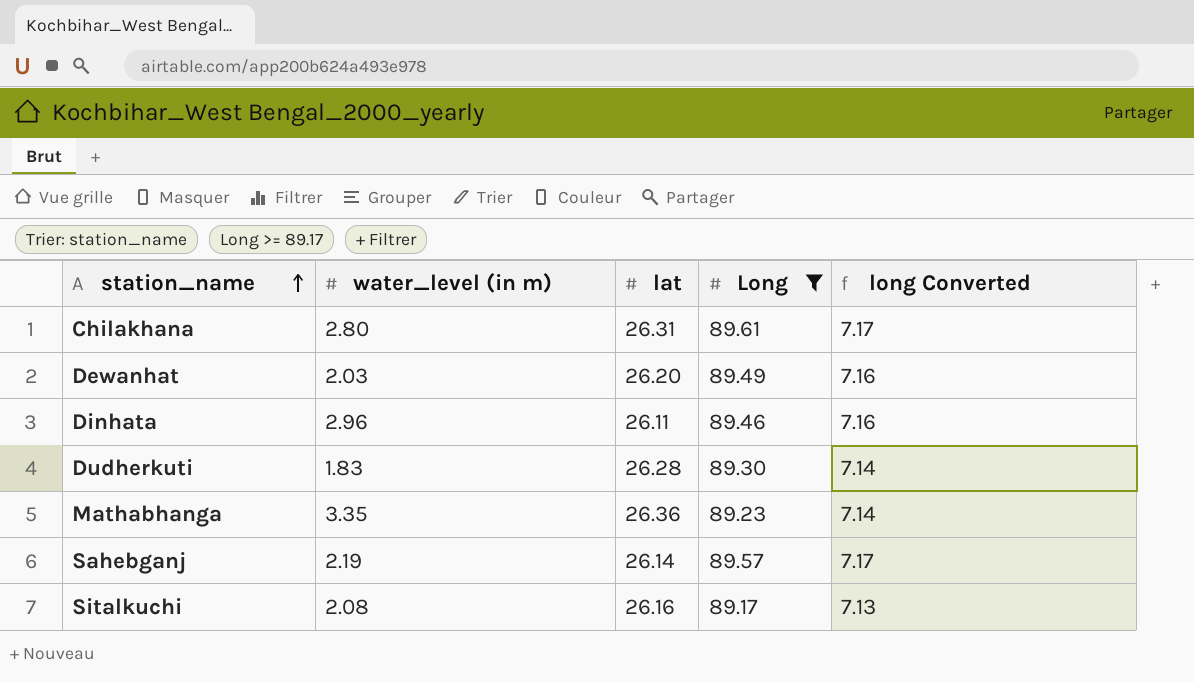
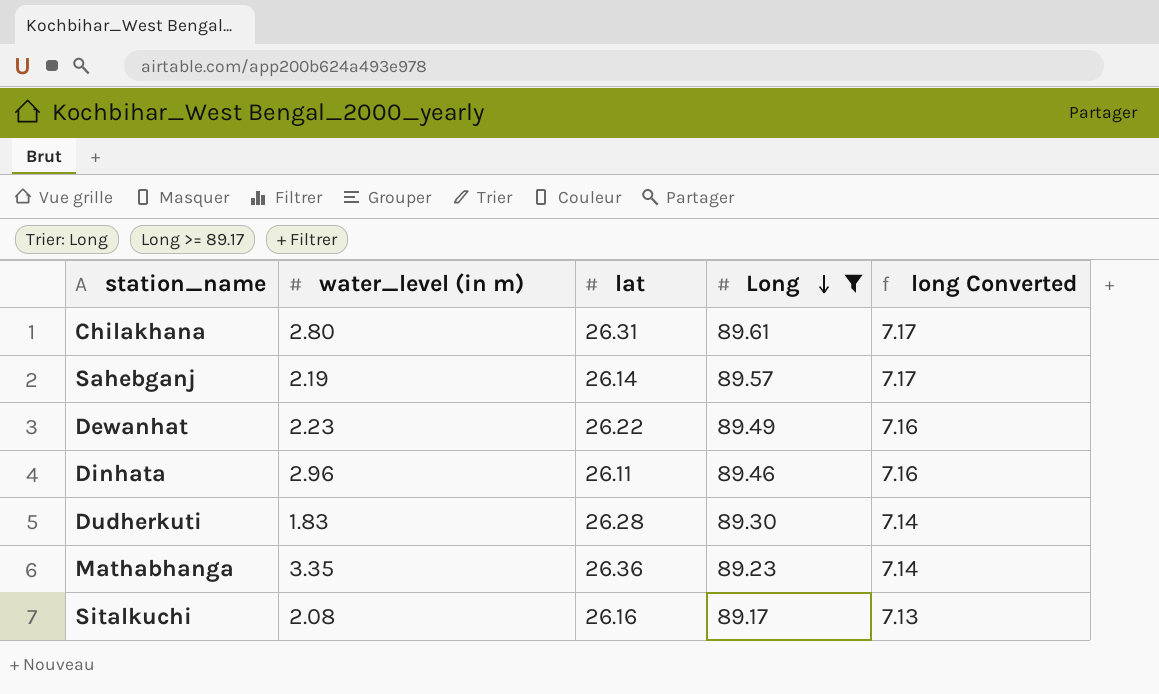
row order: station_name ascending -> Long descending
Dewanhat | water_level (in m): 2.03 -> 2.23
Dewanhat | lat: 26.20 -> 26.22

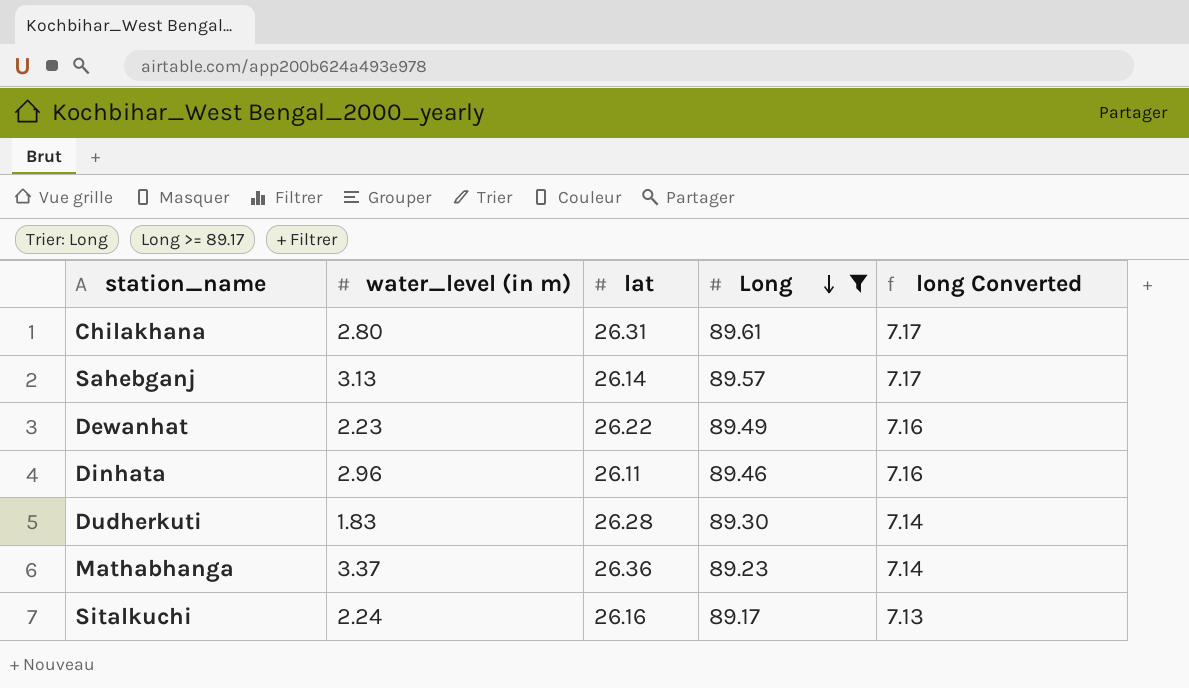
Sahebganj | water_level (in m): 2.19 -> 3.13
Mathabhanga | water_level (in m): 3.35 -> 3.37
Sitalkuchi | water_level (in m): 2.08 -> 2.24

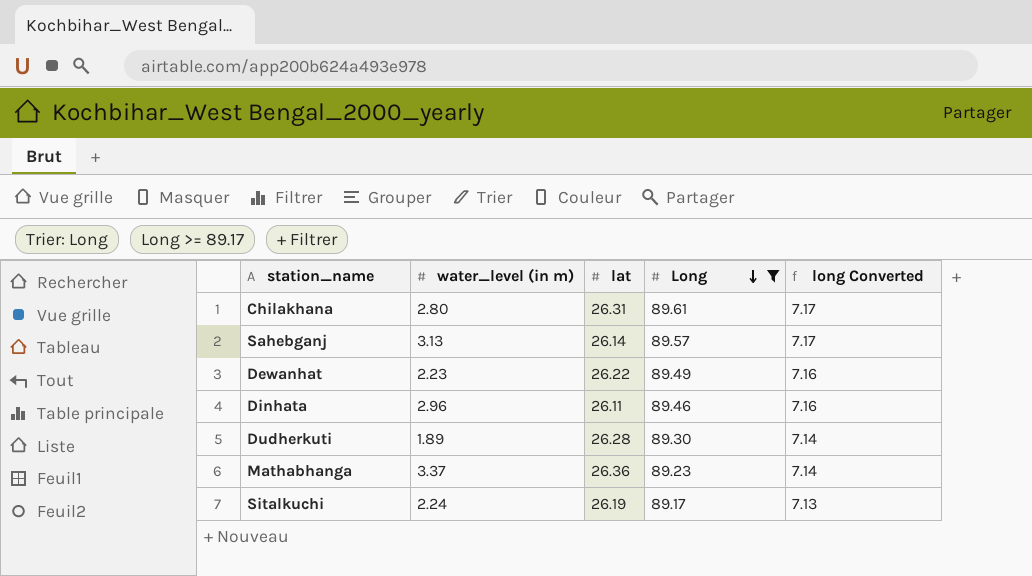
Dudherkuti | water_level (in m): 1.83 -> 1.89
Sitalkuchi | lat: 26.16 -> 26.19

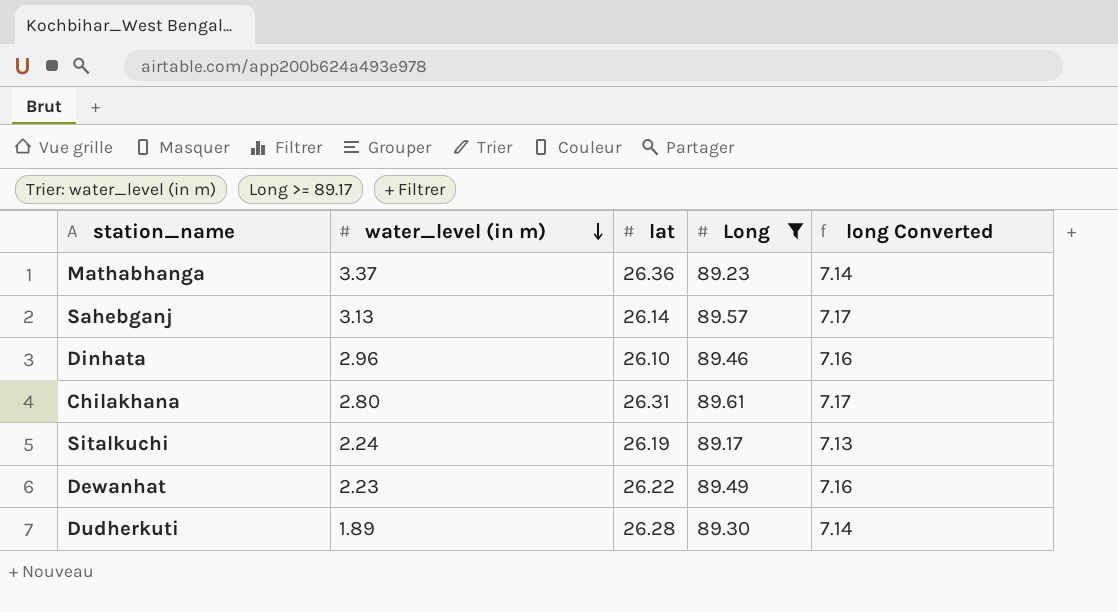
row order: Long descending -> water_level (in m) descending
Dinhata | lat: 26.11 -> 26.10

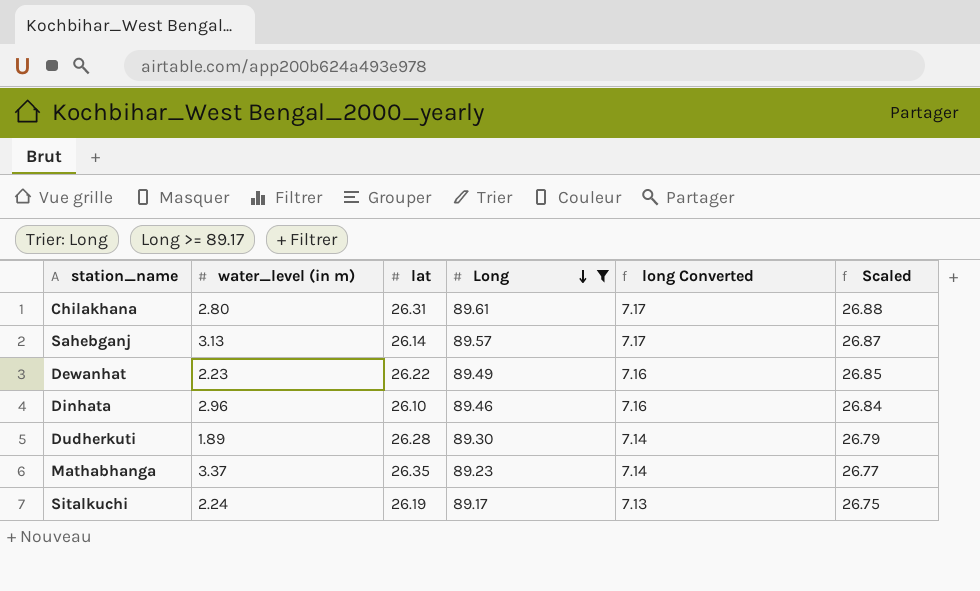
row order: water_level (in m) descending -> Long descending
column Scaled | formula: none -> [Long] * 0.3
Mathabhanga | lat: 26.36 -> 26.35

